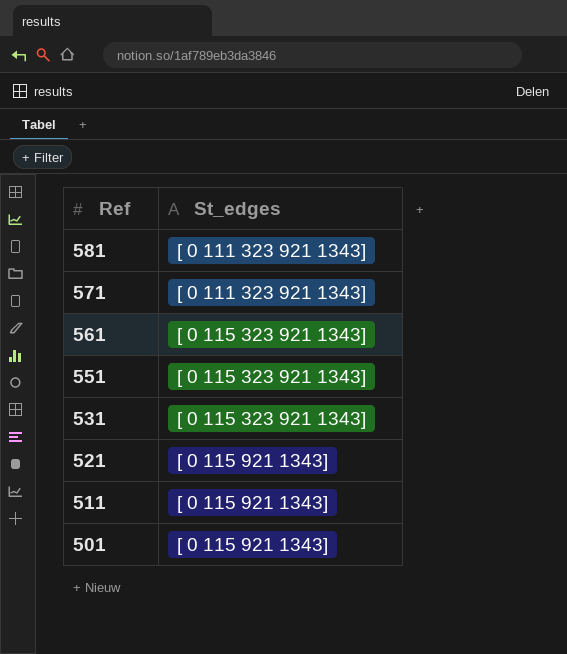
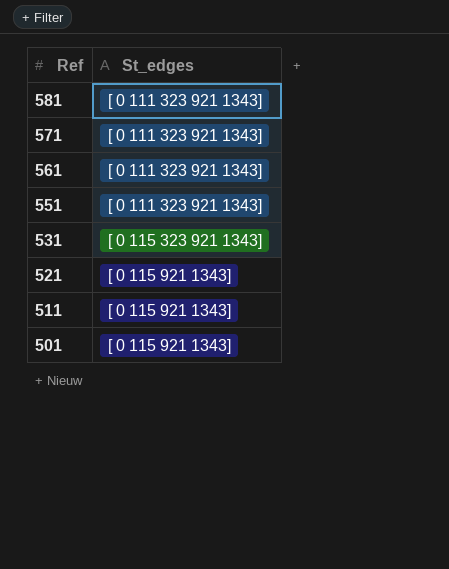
561 | St_edges: [ 0 115 323 921 1343] -> [ 0 111 323 921 1343]
551 | St_edges: [ 0 115 323 921 1343] -> [ 0 111 323 921 1343]

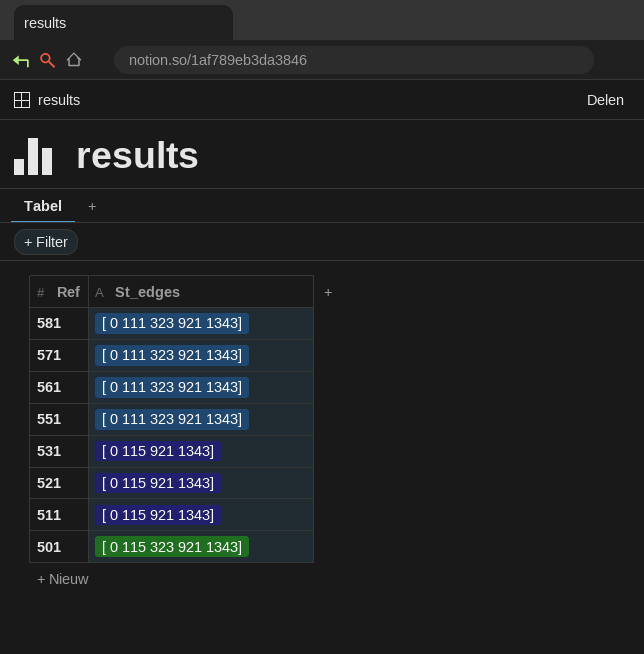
531 | St_edges: [ 0 115 323 921 1343] -> [ 0 115 921 1343]
501 | St_edges: [ 0 115 921 1343] -> [ 0 115 323 921 1343]

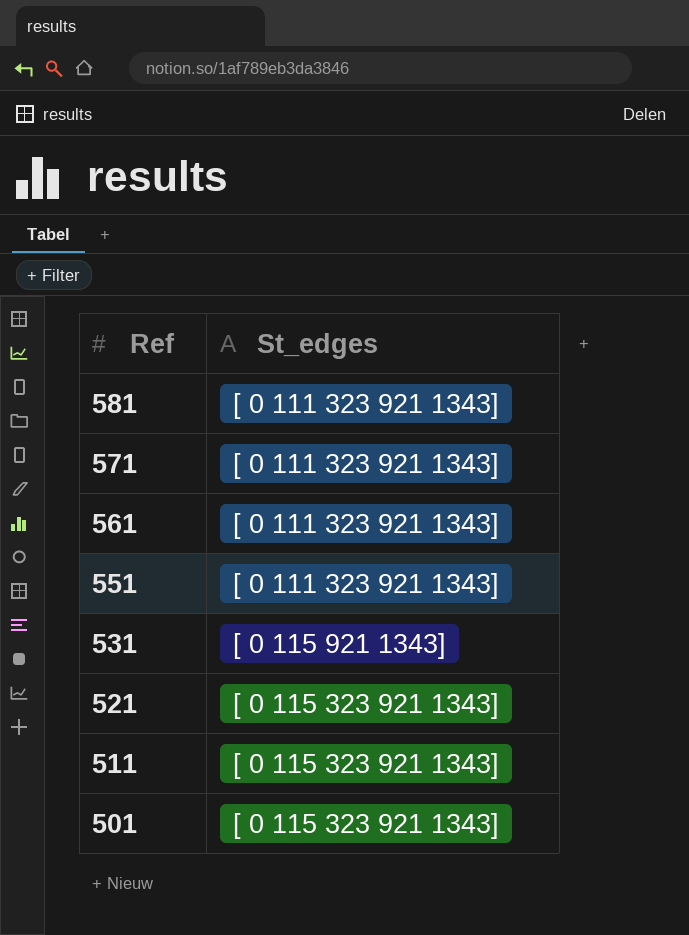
521 | St_edges: [ 0 115 921 1343] -> [ 0 115 323 921 1343]
511 | St_edges: [ 0 115 921 1343] -> [ 0 115 323 921 1343]

